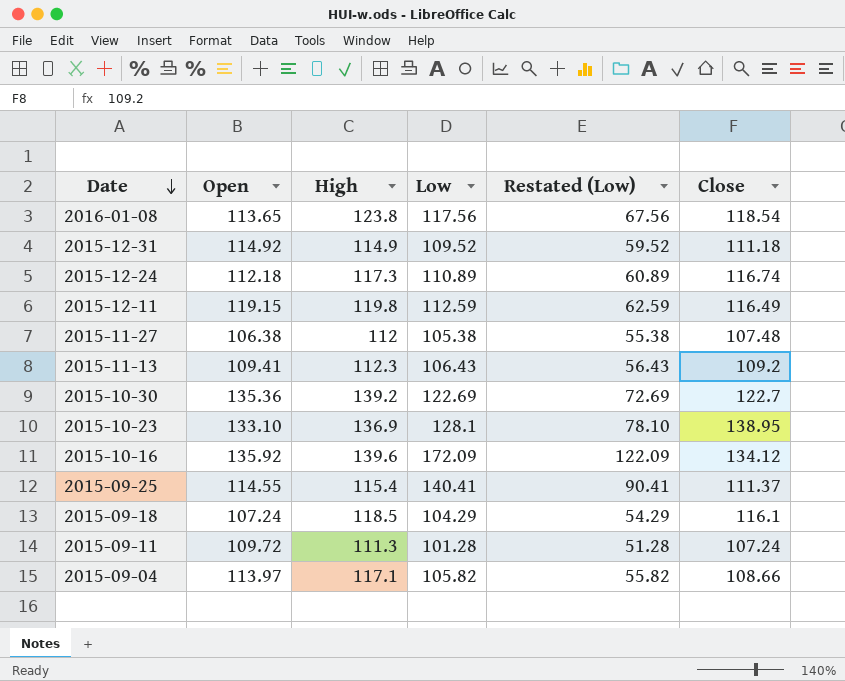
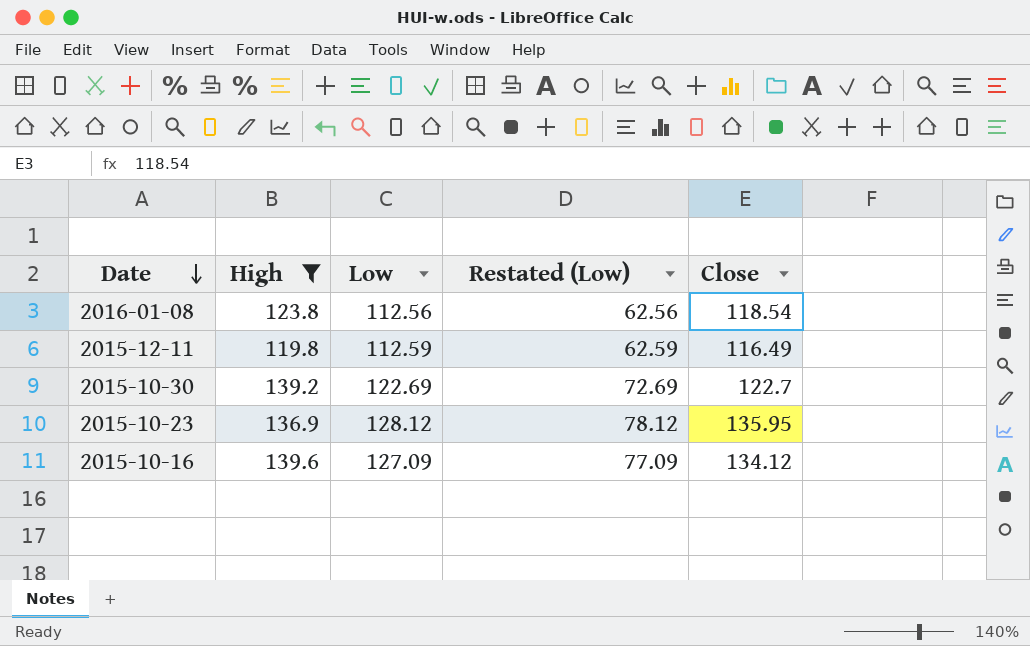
filter: none -> High >= 119.8
column Open | position: 2 -> none
2016-01-08 | Low: 117.56 -> 112.56
2016-01-08 | Restated (Low): 67.56 -> 62.56
2015-10-23 | Low: 128.1 -> 128.12
2015-10-23 | Restated (Low): 78.10 -> 78.12
2015-10-23 | Close: 138.95 -> 135.95
2015-10-16 | Low: 172.09 -> 127.09
2015-10-16 | Restated (Low): 122.09 -> 77.09

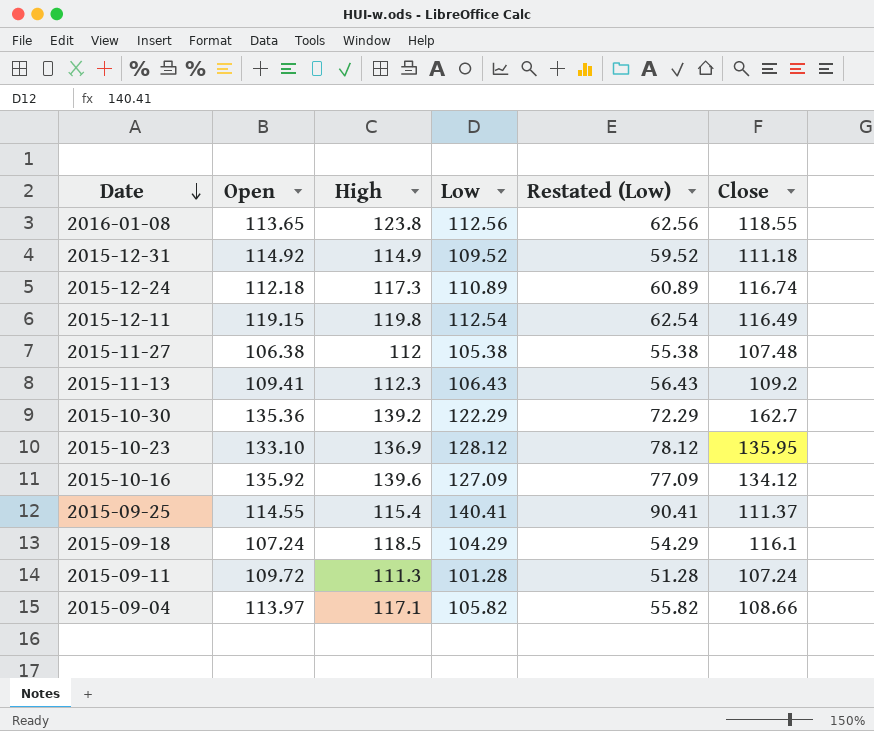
filter: High >= 119.8 -> none
column Open | position: none -> 2
2016-01-08 | Close: 118.54 -> 118.55
2015-12-11 | Low: 112.59 -> 112.54
2015-12-11 | Restated (Low): 62.59 -> 62.54
2015-10-30 | Low: 122.69 -> 122.29
2015-10-30 | Restated (Low): 72.69 -> 72.29
2015-10-30 | Close: 122.7 -> 162.7

